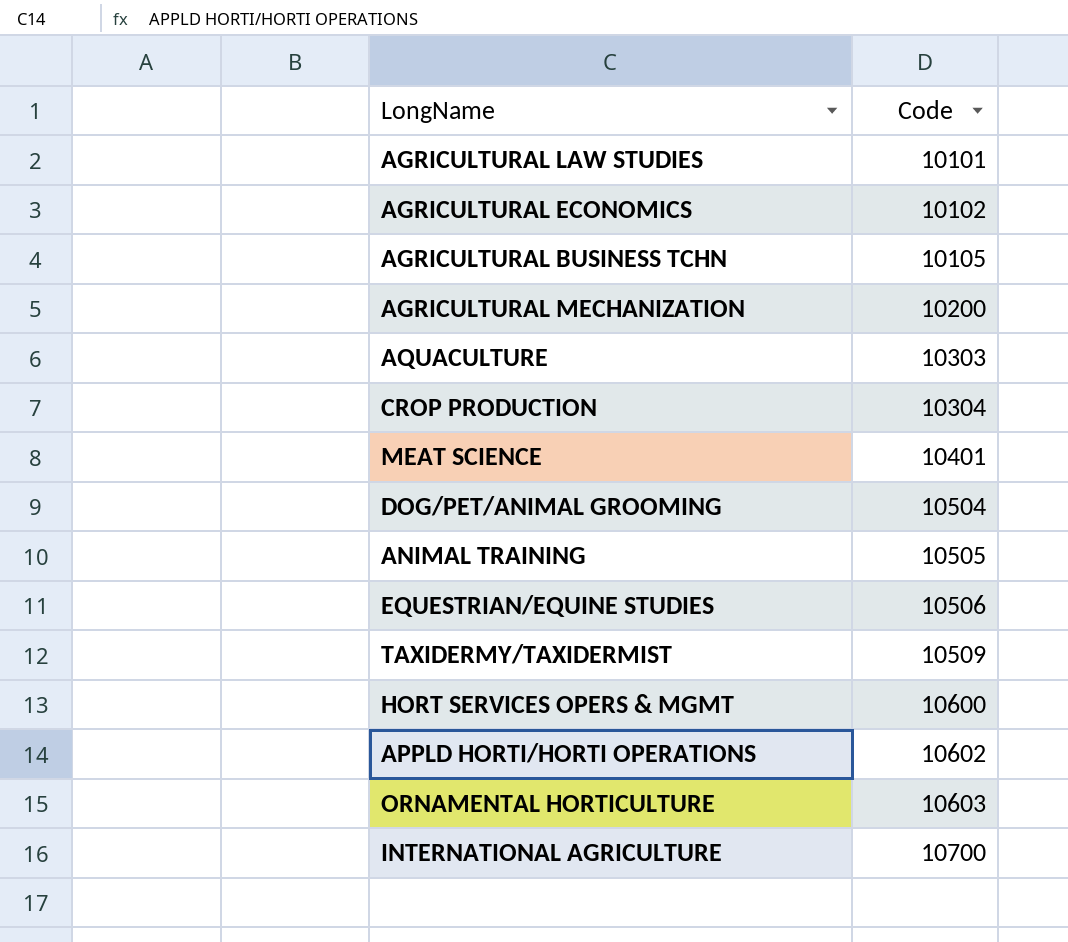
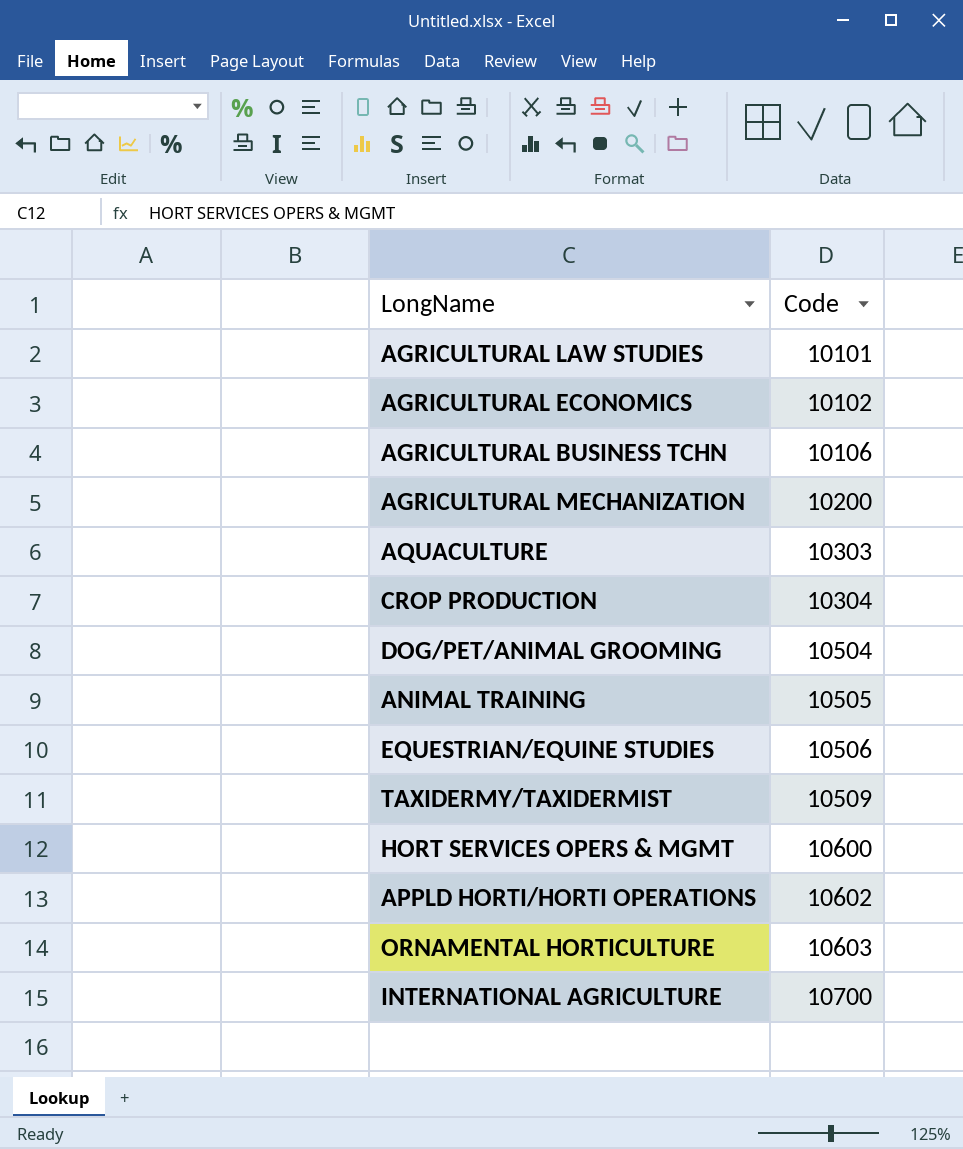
row MEAT SCIENCE: 10401 -> none
AGRICULTURAL BUSINESS TCHN | Code: 10105 -> 10106

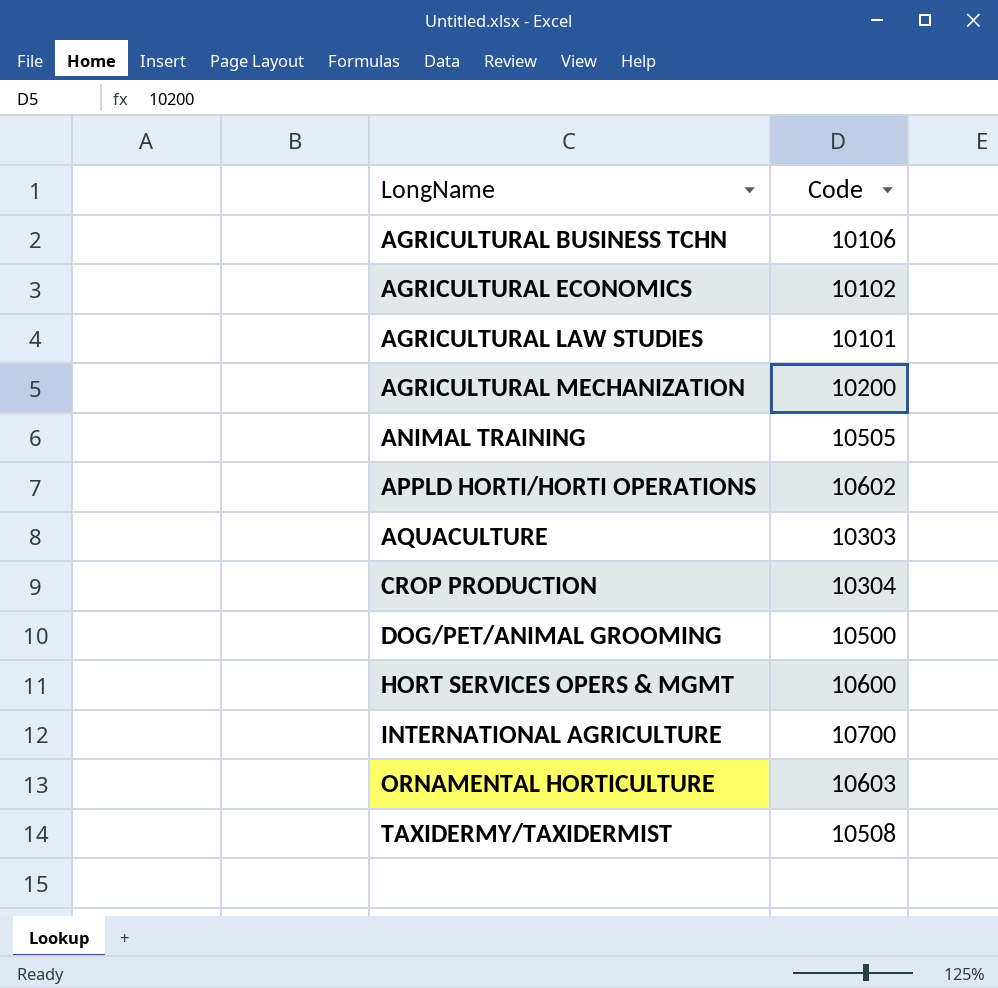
row order: Code ascending -> LongName ascending
row EQUESTRIAN/EQUINE STUDIES: 10506 -> none
DOG/PET/ANIMAL GROOMING | Code: 10504 -> 10500
TAXIDERMY/TAXIDERMIST | Code: 10509 -> 10508

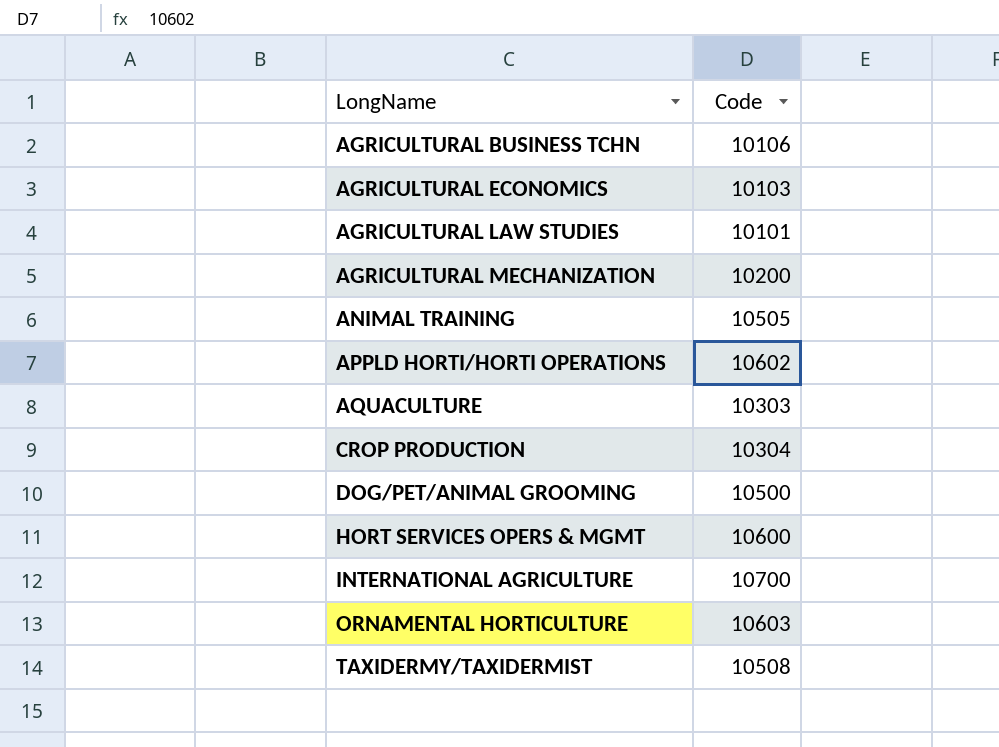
AGRICULTURAL ECONOMICS | Code: 10102 -> 10103

